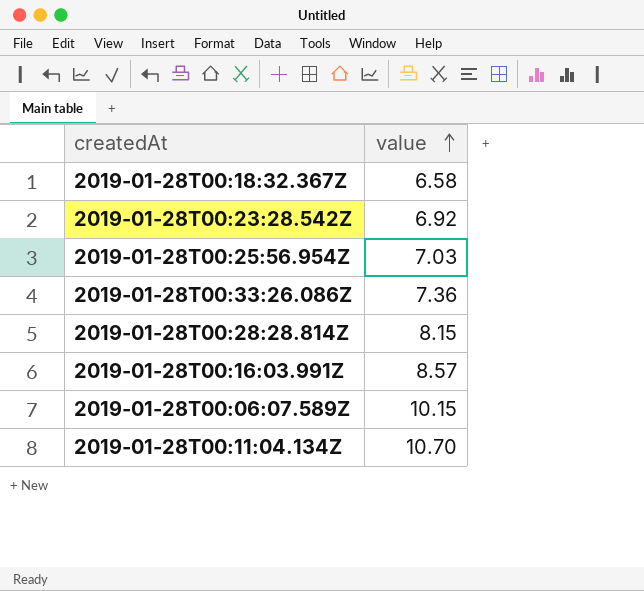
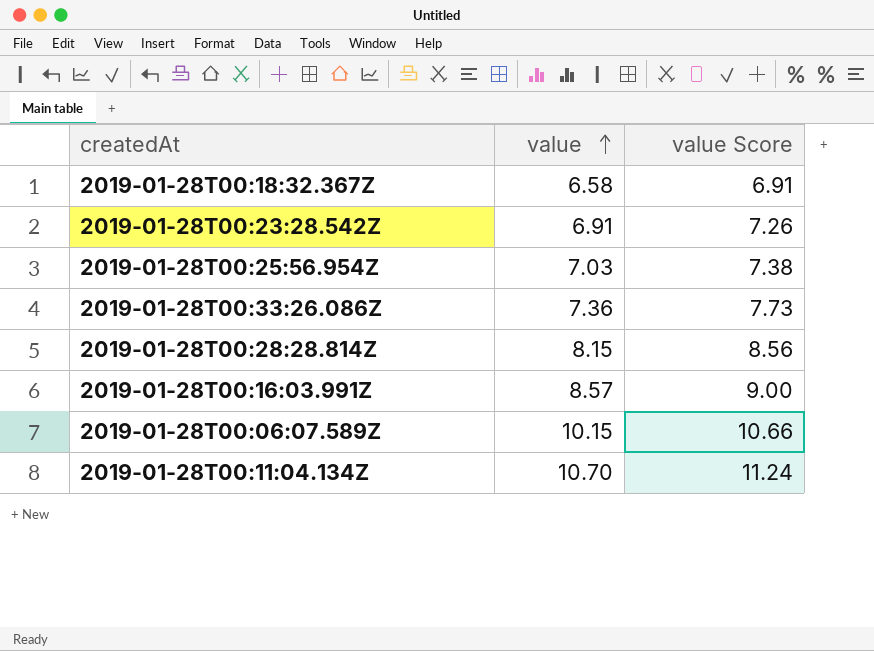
column value Score | formula: none -> [value] * 1.05
2019-01-28T00:23:28.542Z | value: 6.92 -> 6.91

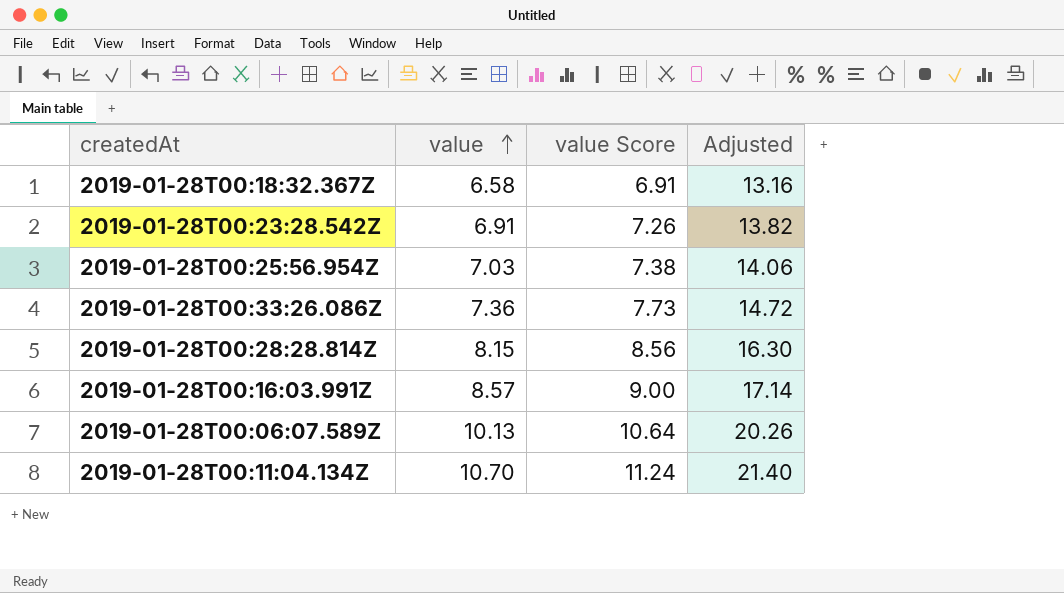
column Adjusted | formula: none -> [value] * 2
2019-01-28T00:06:07.589Z | value: 10.15 -> 10.13
2019-01-28T00:06:07.589Z | value Score: 10.66 -> 10.64

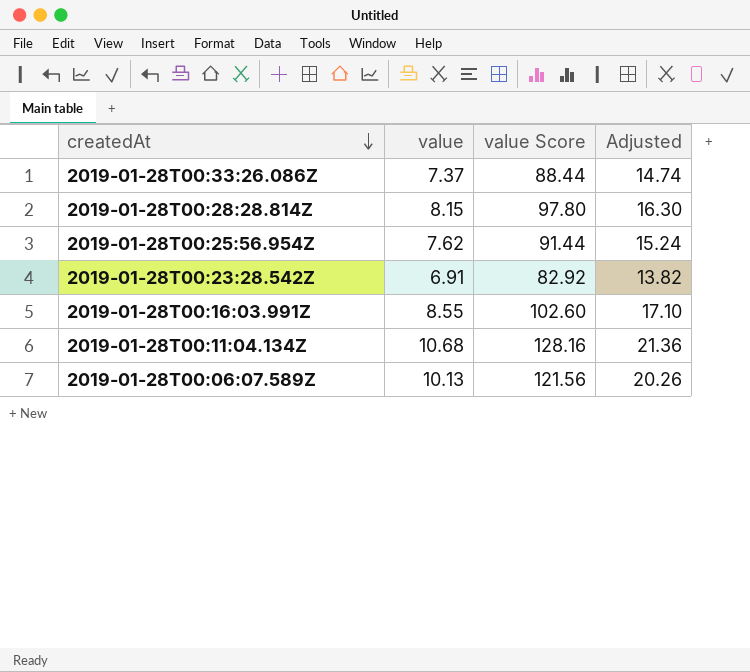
row order: value ascending -> createdAt descending
column value Score | formula: [value] * 1.05 -> [value] * 12
row 2019-01-28T00:18:32.367Z: 6.58 | 6.91 | 13.16 -> none
2019-01-28T00:33:26.086Z | value: 7.36 -> 7.37
2019-01-28T00:33:26.086Z | Adjusted: 14.72 -> 14.74
2019-01-28T00:25:56.954Z | value: 7.03 -> 7.62
2019-01-28T00:25:56.954Z | Adjusted: 14.06 -> 15.24
2019-01-28T00:16:03.991Z | value: 8.57 -> 8.55
2019-01-28T00:16:03.991Z | Adjusted: 17.14 -> 17.10
2019-01-28T00:11:04.134Z | value: 10.70 -> 10.68
2019-01-28T00:11:04.134Z | Adjusted: 21.40 -> 21.36

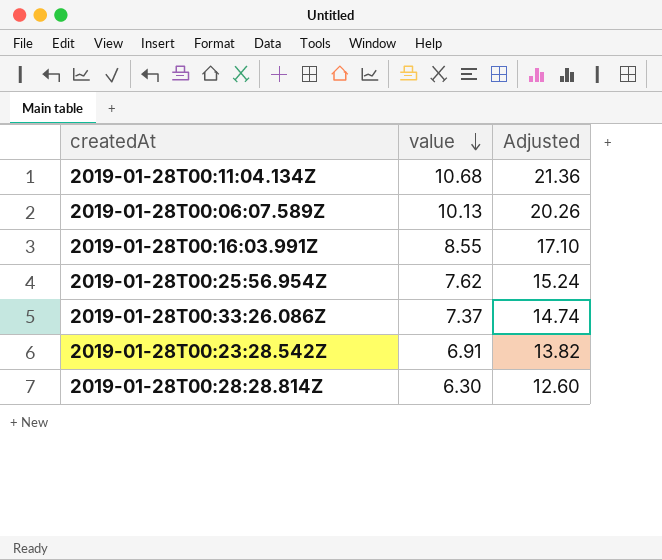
row order: createdAt descending -> value descending
column value Score | formula: [value] * 12 -> none
2019-01-28T00:28:28.814Z | value: 8.15 -> 6.30
2019-01-28T00:28:28.814Z | Adjusted: 16.30 -> 12.60

